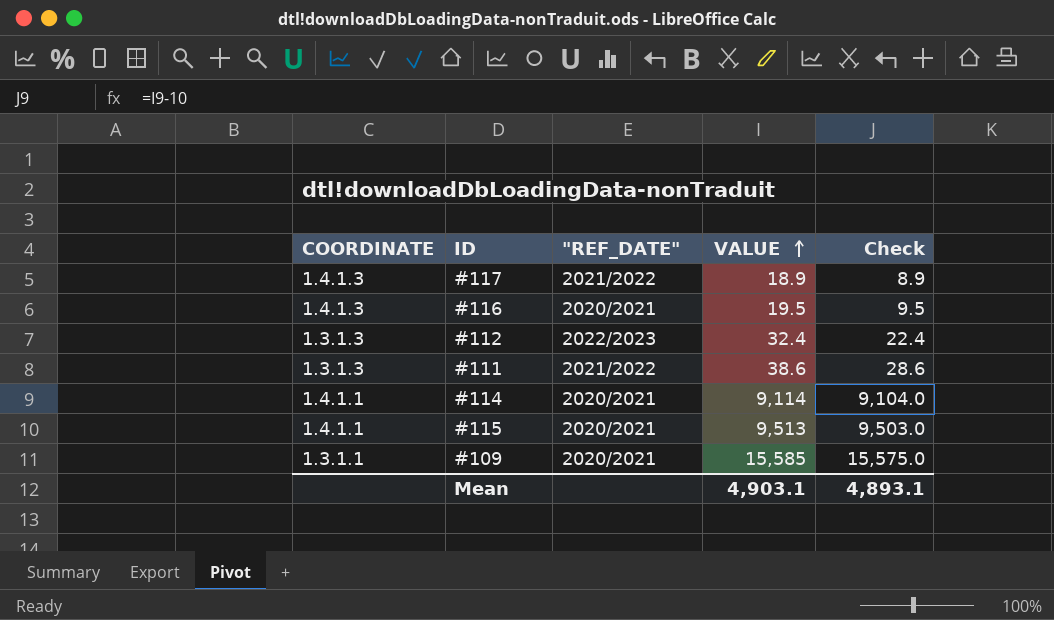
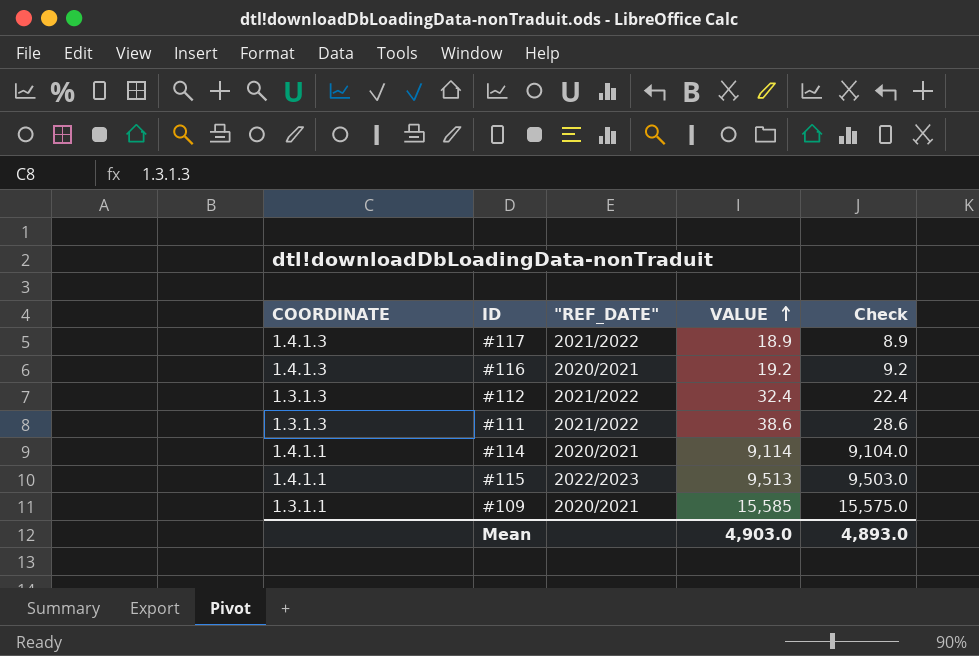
#116 | VALUE: 19.5 -> 19.2
#116 | Check: 9.5 -> 9.2
#112 | "REF_DATE": 2022/2023 -> 2021/2022
#115 | "REF_DATE": 2020/2021 -> 2022/2023
Mean | VALUE: 4,903.1 -> 4,903.0
Mean | Check: 4,893.1 -> 4,893.0

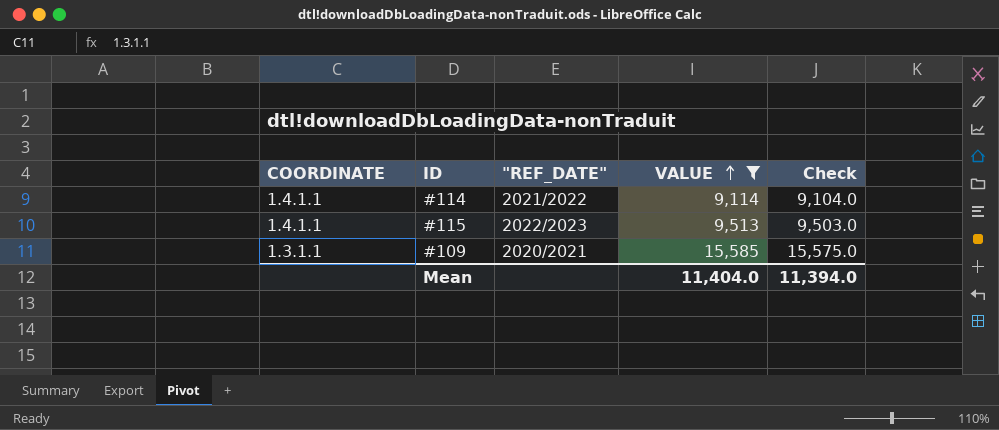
filter: none -> VALUE >= 9,114
#114 | "REF_DATE": 2020/2021 -> 2021/2022
Mean | VALUE: 4,903.0 -> 11,404.0
Mean | Check: 4,893.0 -> 11,394.0

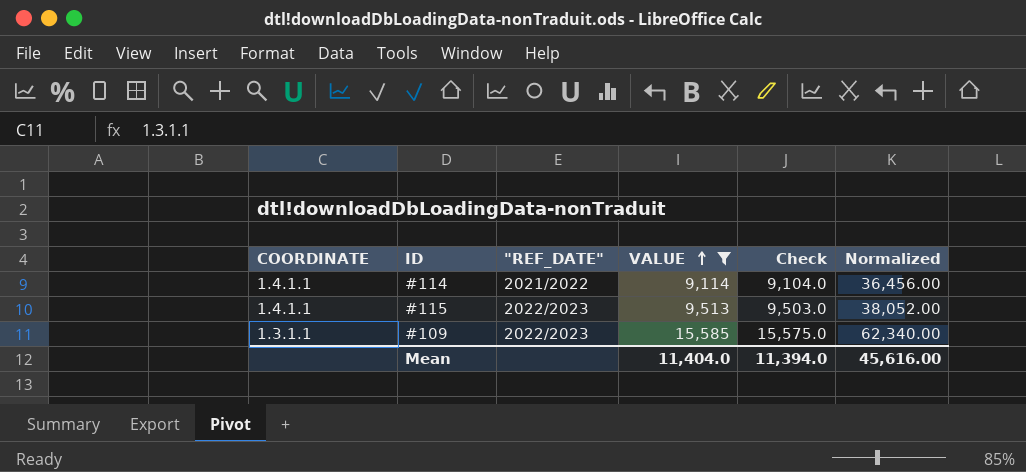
column Normalized | formula: none -> [VALUE] * 4
#109 | "REF_DATE": 2020/2021 -> 2022/2023

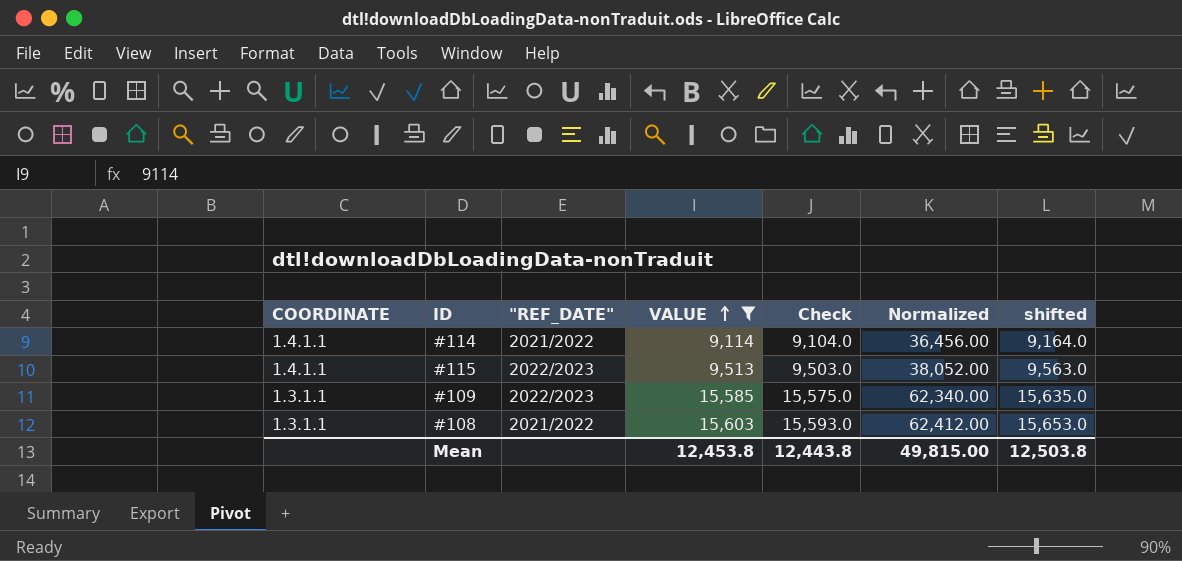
column shifted | formula: none -> [VALUE] + 50
row #108: none -> 1.3.1.1 | 2021/2022 | 15,603 | 15,593.0 | 62,412.00 | 15,653.0
Mean | VALUE: 11,404.0 -> 12,453.8
Mean | Check: 11,394.0 -> 12,443.8
Mean | Normalized: 45,616.00 -> 49,815.00

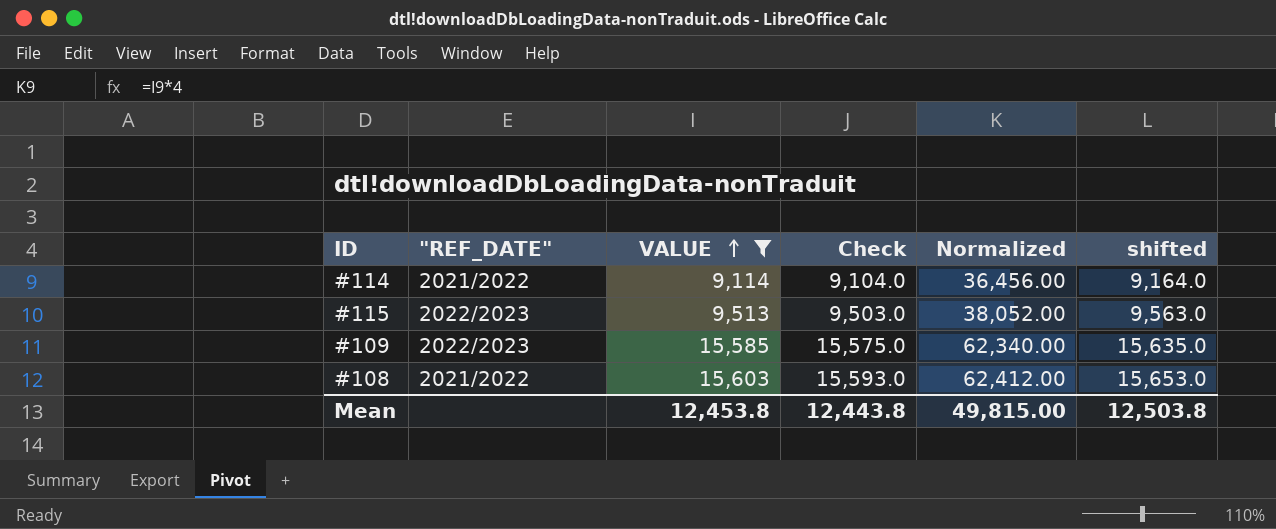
column COORDINATE | position: 1 -> none

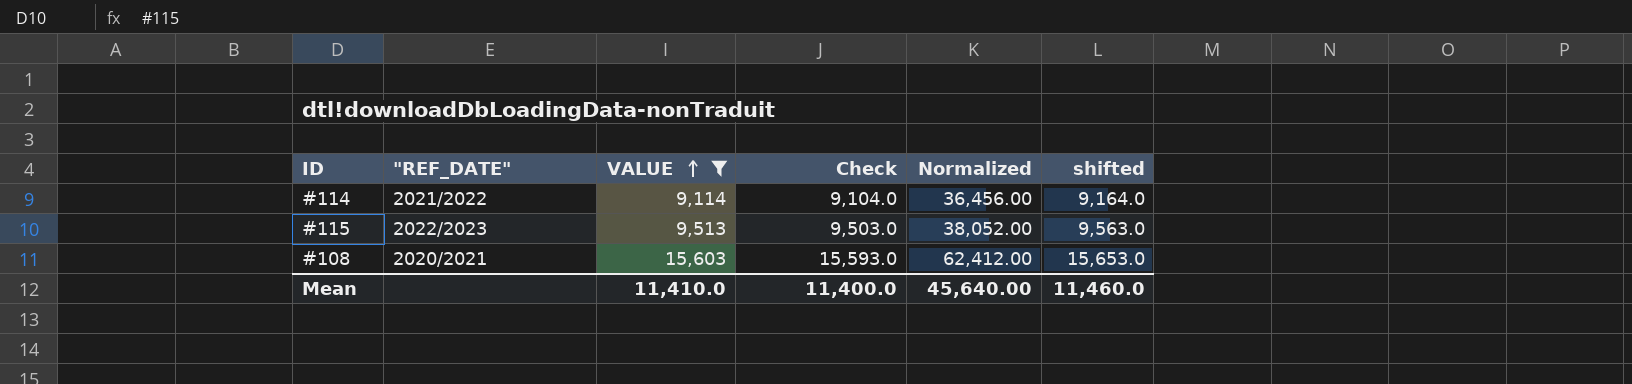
row #109: 2022/2023 | 15,585 | 15,575.0 | 62,340.00 | 15,635.0 -> none
#108 | "REF_DATE": 2021/2022 -> 2020/2021
Mean | VALUE: 12,453.8 -> 11,410.0
Mean | Check: 12,443.8 -> 11,400.0
Mean | Normalized: 49,815.00 -> 45,640.00
Mean | shifted: 12,503.8 -> 11,460.0

